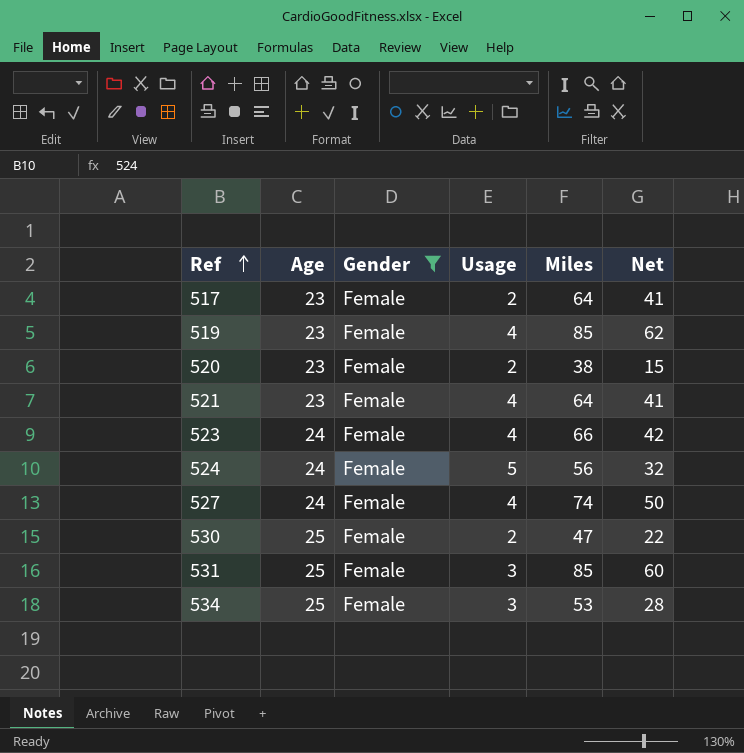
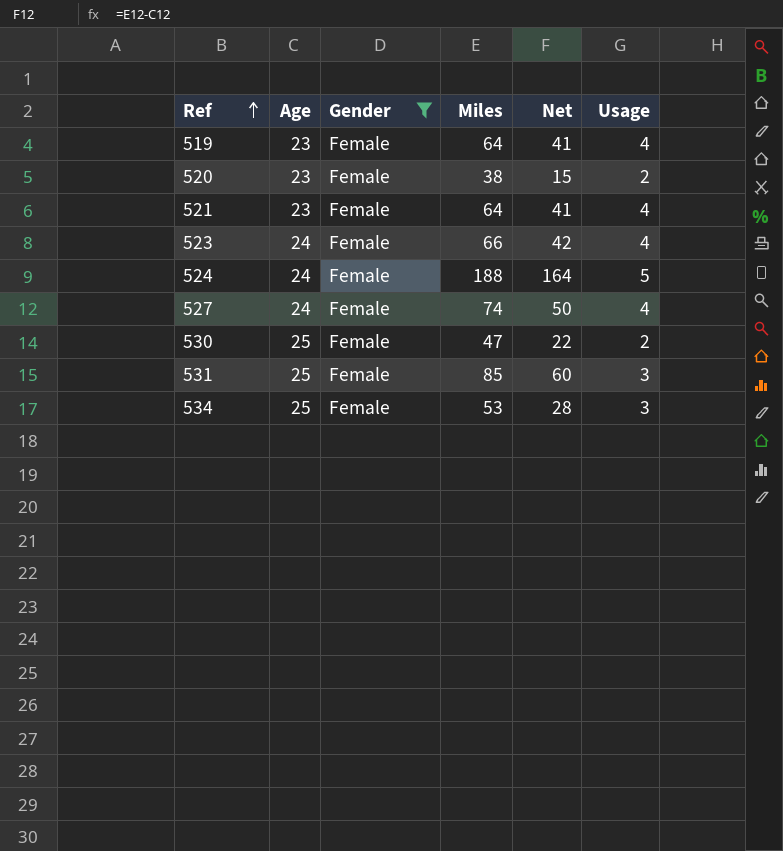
column Usage | position: 4 -> 6
row 517: 23 | Female | 2 | 64 | 41 -> none
519 | Miles: 85 -> 64
519 | Net: 62 -> 41
524 | Miles: 56 -> 188
524 | Net: 32 -> 164

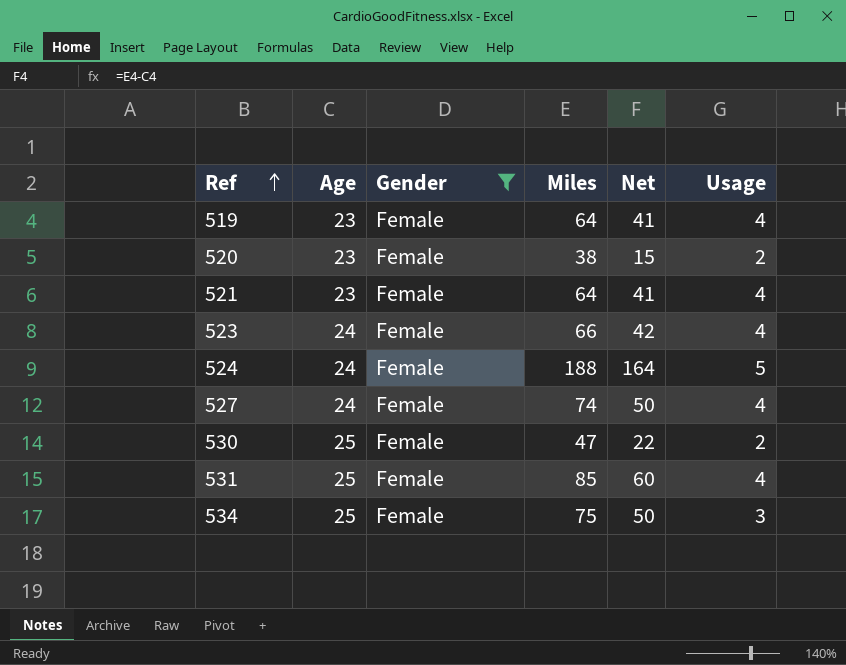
531 | Usage: 3 -> 4
534 | Miles: 53 -> 75
534 | Net: 28 -> 50

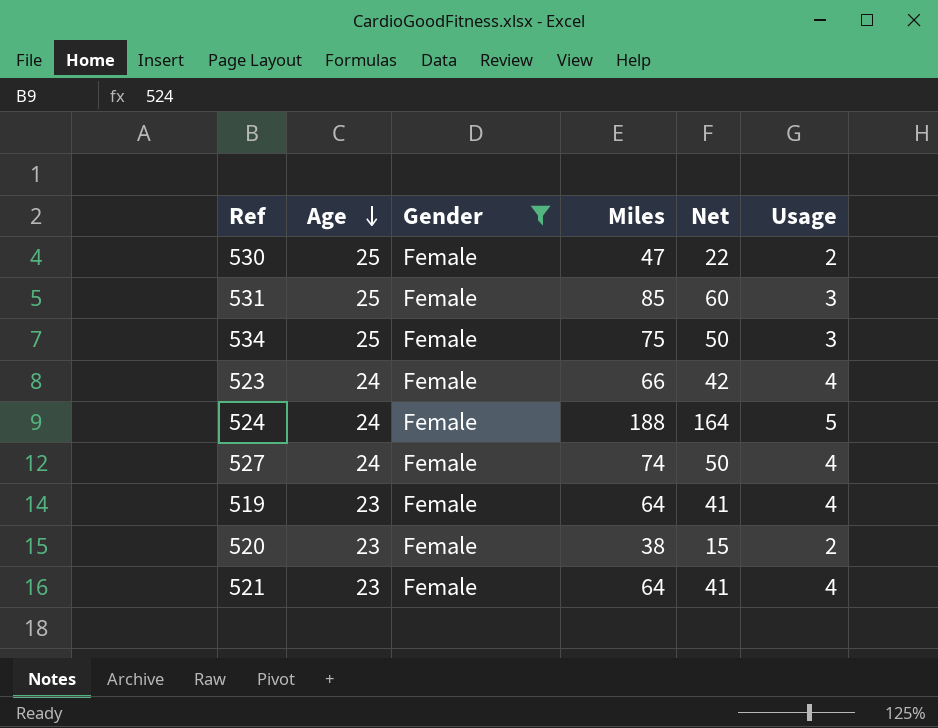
row order: Ref ascending -> Age descending
531 | Usage: 4 -> 3

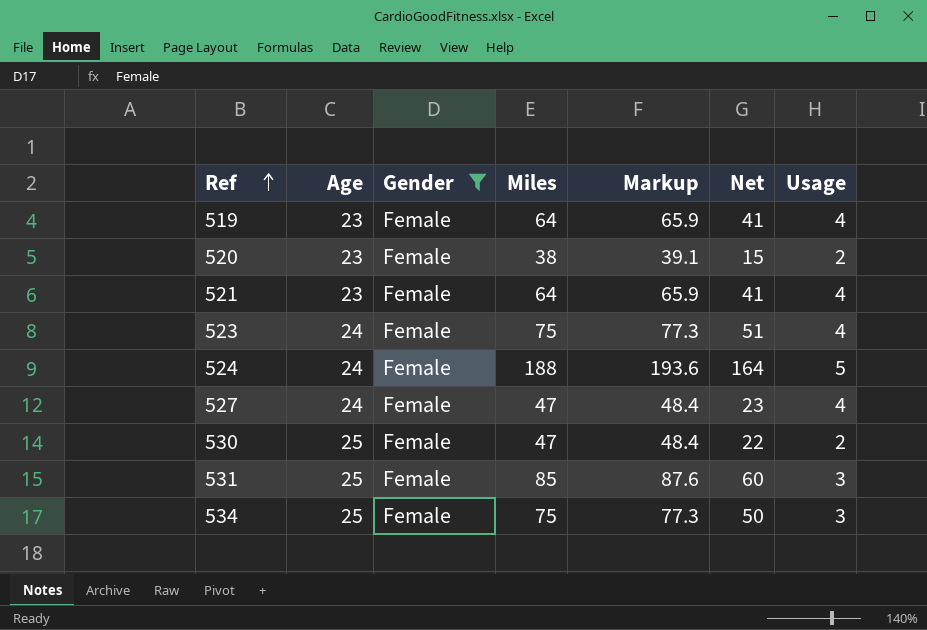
row order: Age descending -> Ref ascending
column Markup | formula: none -> [Miles] * 1.03
523 | Miles: 66 -> 75
523 | Net: 42 -> 51
527 | Miles: 74 -> 47
527 | Net: 50 -> 23

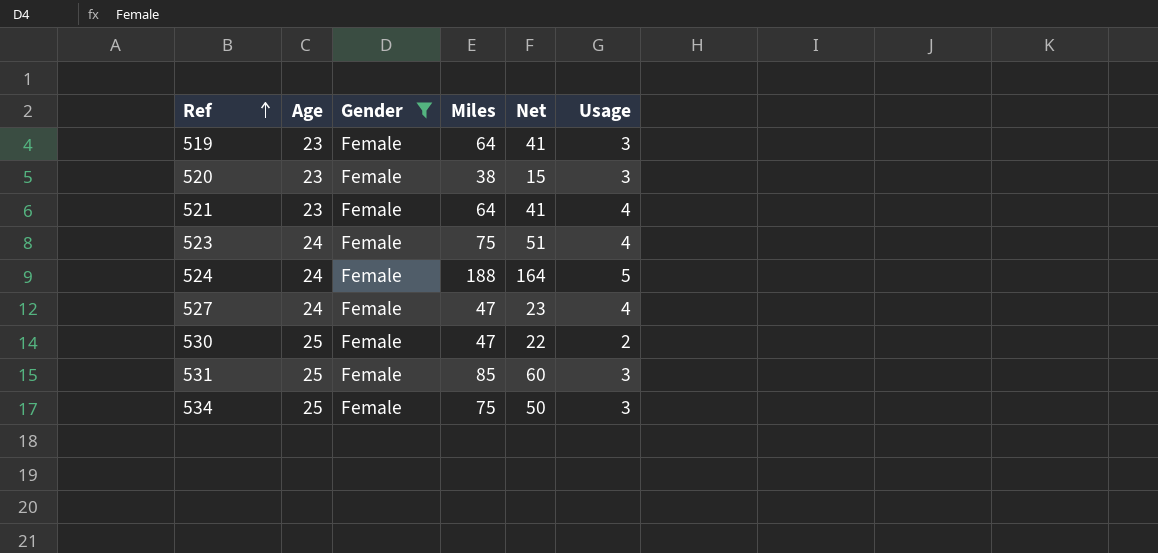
column Markup | formula: [Miles] * 1.03 -> none
519 | Usage: 4 -> 3
520 | Usage: 2 -> 3

